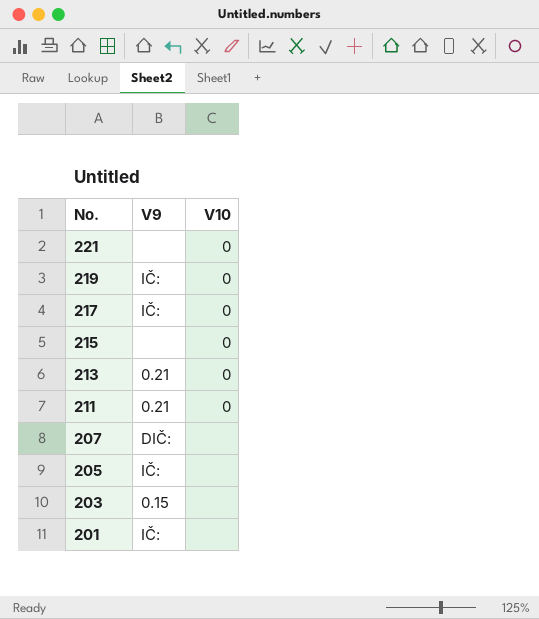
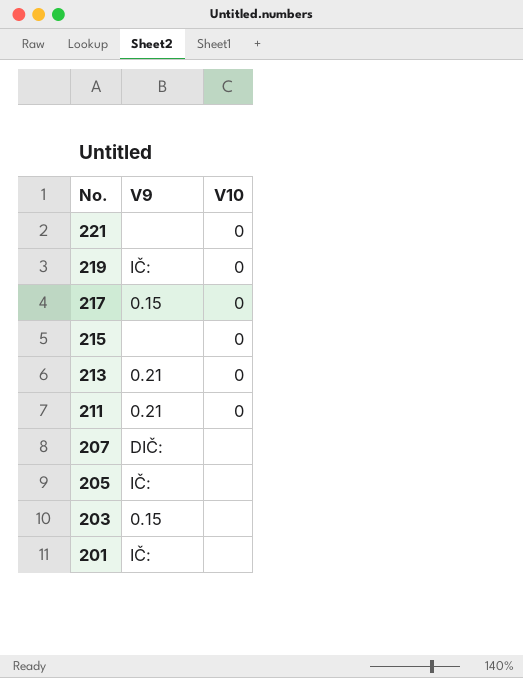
217 | V9: IČ: -> 0.15

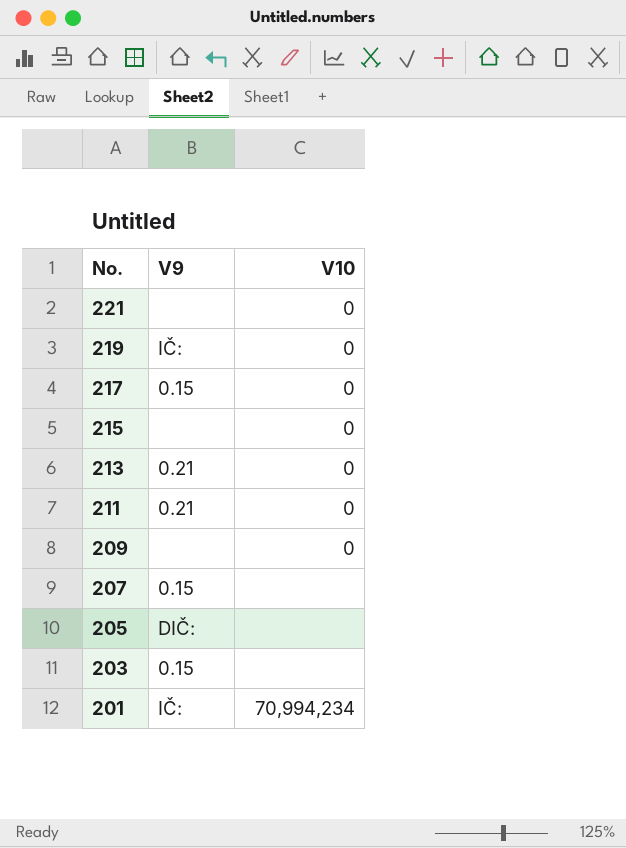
row 209: none -> none | 0
207 | V9: DIČ: -> 0.15
205 | V9: IČ: -> DIČ:
201 | V10: none -> 70,994,234

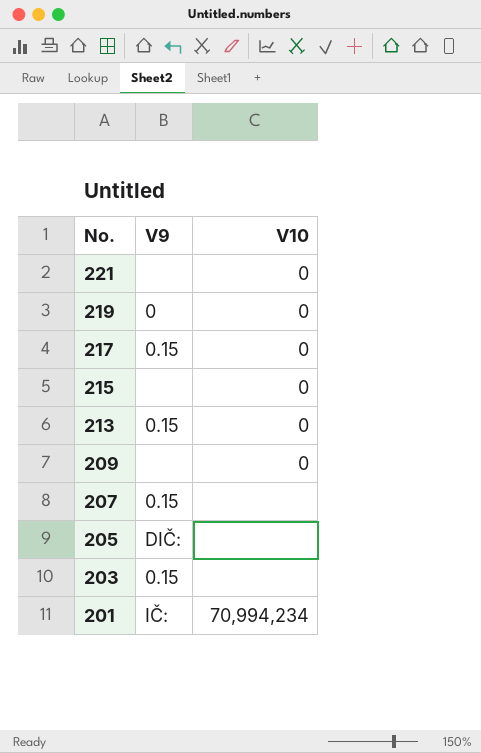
row 211: 0.21 | 0 -> none
219 | V9: IČ: -> 0
213 | V9: 0.21 -> 0.15

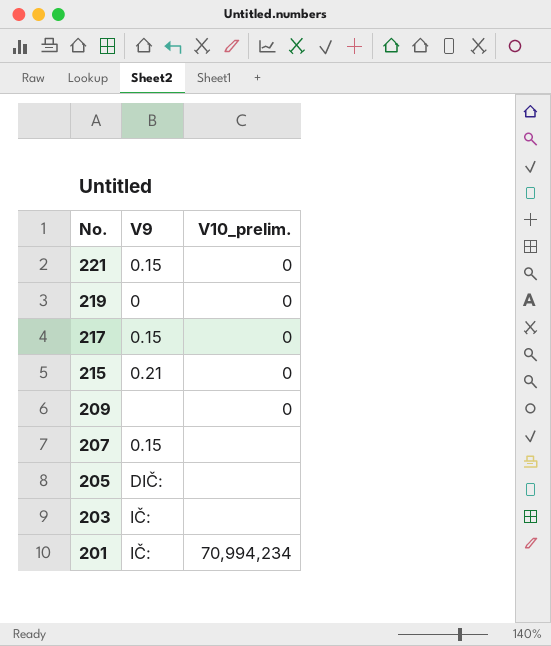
column name: V10 -> V10_prelim.
row 213: 0.15 | 0 -> none
221 | V9: none -> 0.15
215 | V9: none -> 0.21
203 | V9: 0.15 -> IČ:

